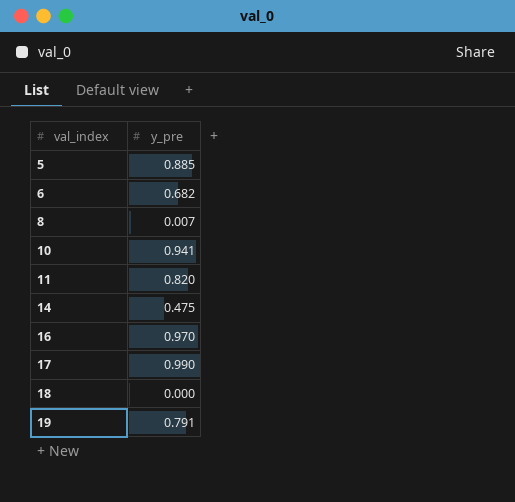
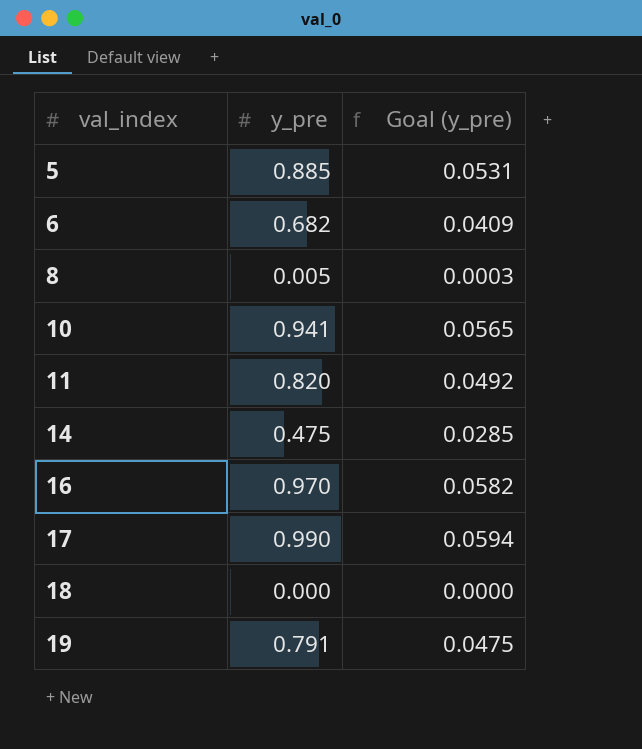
column Goal (y_pre) | formula: none -> [y_pre] * 0.06
8 | y_pre: 0.007 -> 0.005

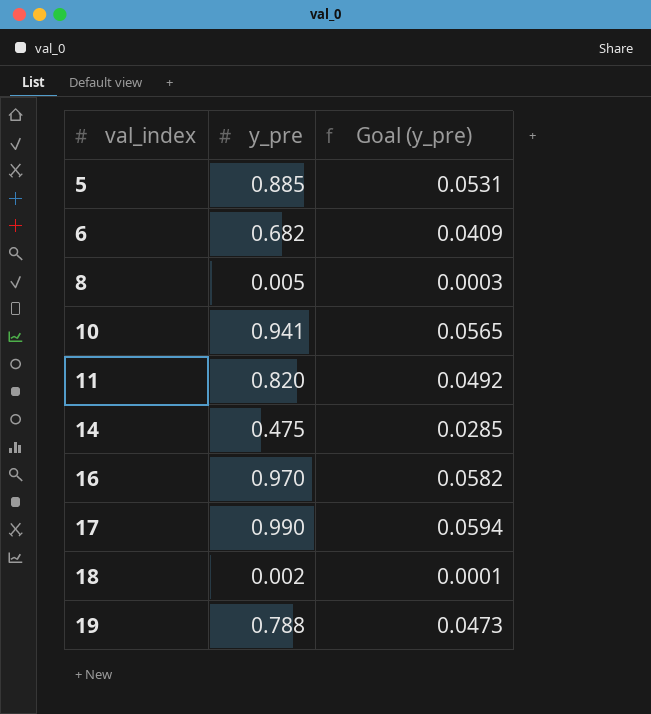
18 | y_pre: 0.000 -> 0.002
18 | Goal (y_pre): 0.0000 -> 0.0001
19 | y_pre: 0.791 -> 0.788
19 | Goal (y_pre): 0.0475 -> 0.0473

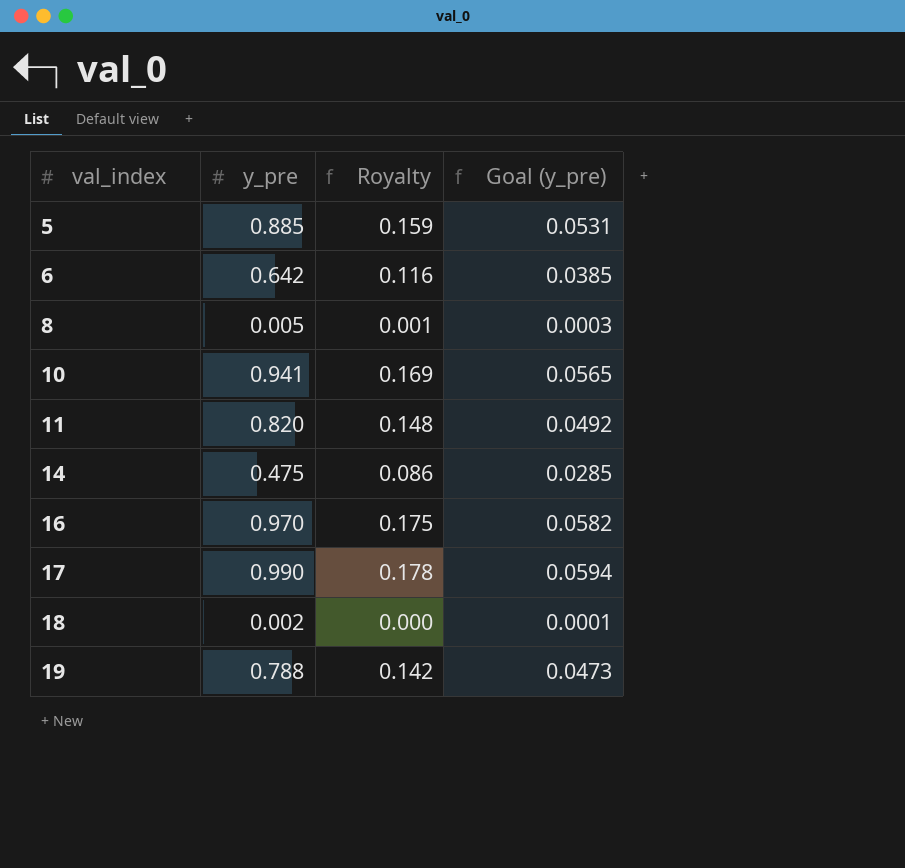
column Royalty | formula: none -> [y_pre] * 0.18
6 | y_pre: 0.682 -> 0.642
6 | Goal (y_pre): 0.0409 -> 0.0385

